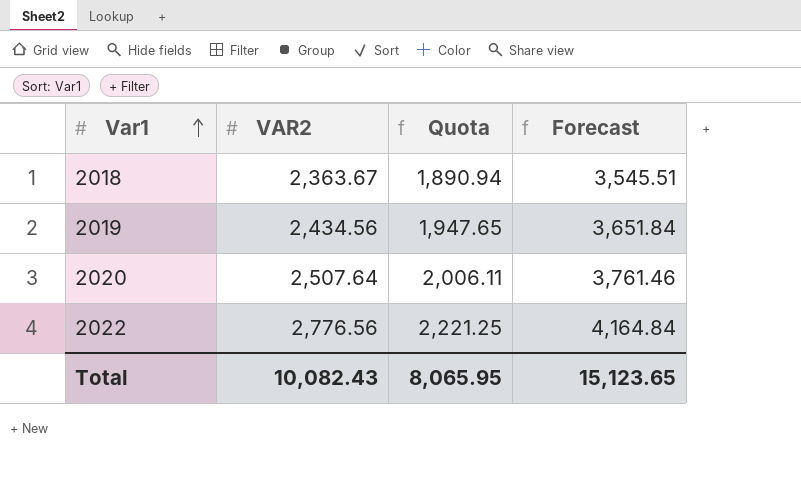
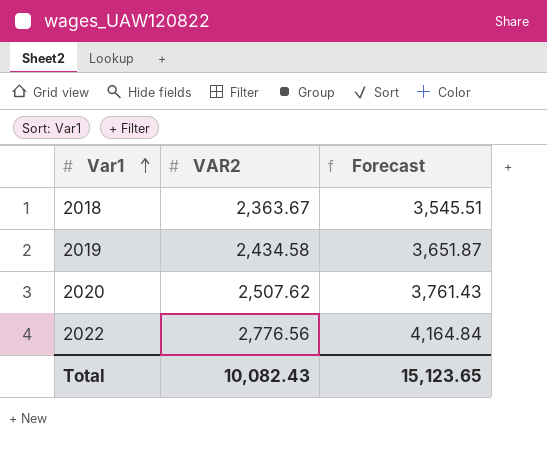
column Quota | formula: [VAR2] * 0.8 -> none
2019 | VAR2: 2,434.56 -> 2,434.58
2019 | Forecast: 3,651.84 -> 3,651.87
2020 | VAR2: 2,507.64 -> 2,507.62
2020 | Forecast: 3,761.46 -> 3,761.43

